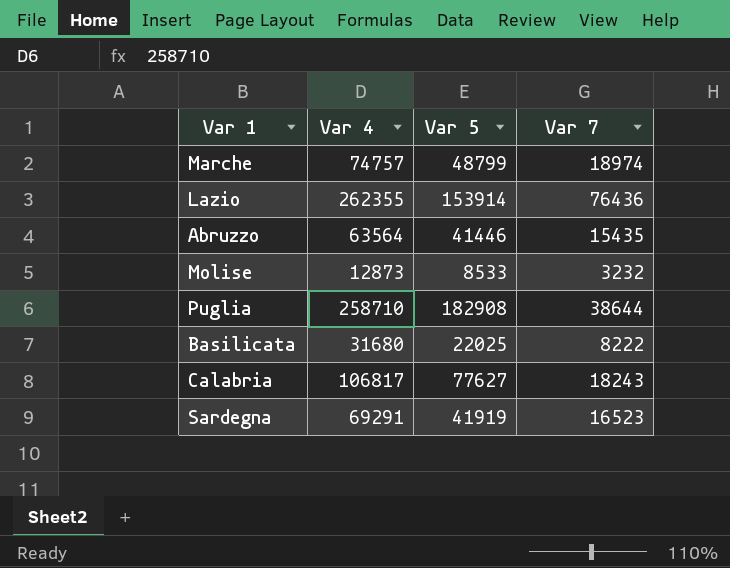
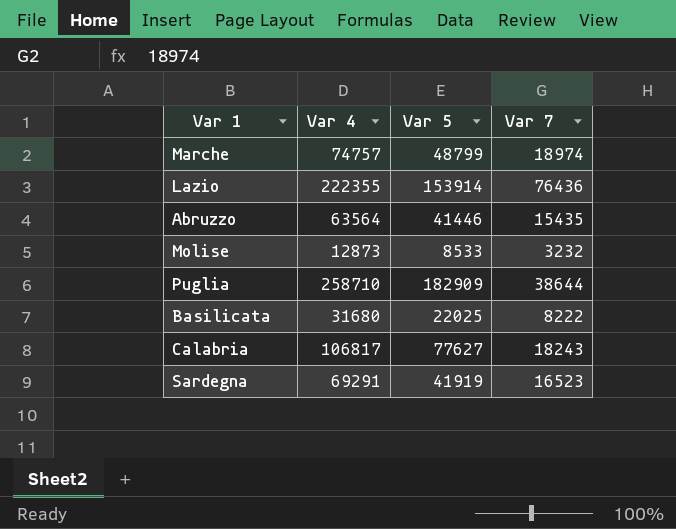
Lazio | Var 4: 262355 -> 222355
Puglia | Var 5: 182908 -> 182909

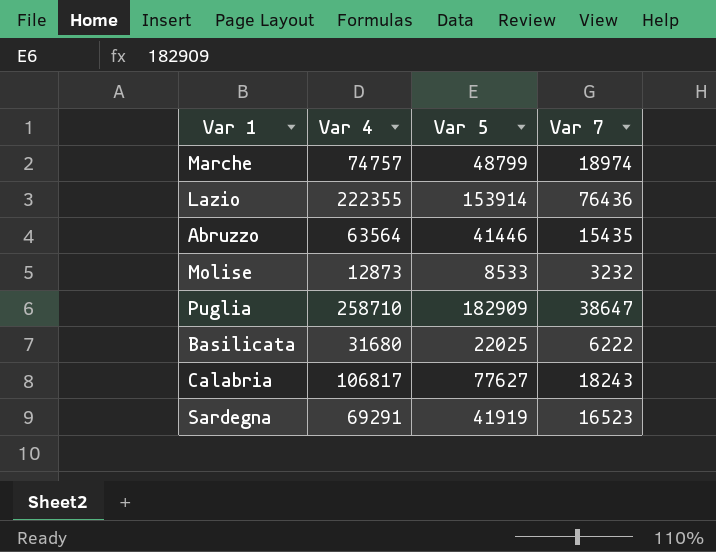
Puglia | Var 7: 38644 -> 38647
Basilicata | Var 7: 8222 -> 6222

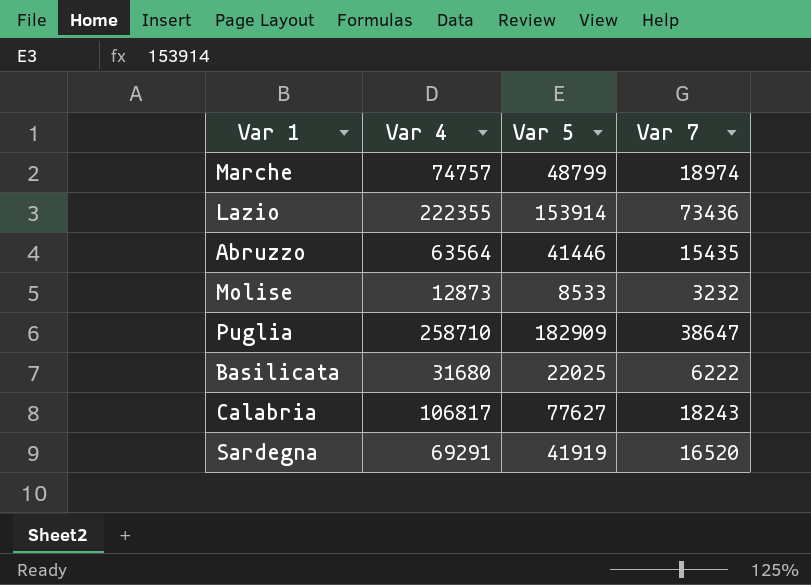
Lazio | Var 7: 76436 -> 73436
Sardegna | Var 7: 16523 -> 16520

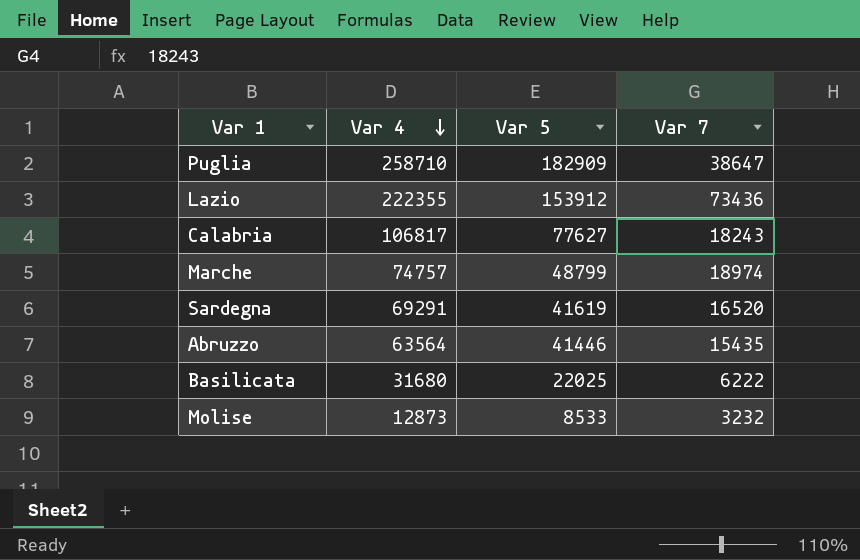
row order: none -> Var 4 descending
Lazio | Var 5: 153914 -> 153912
Sardegna | Var 5: 41919 -> 41619

